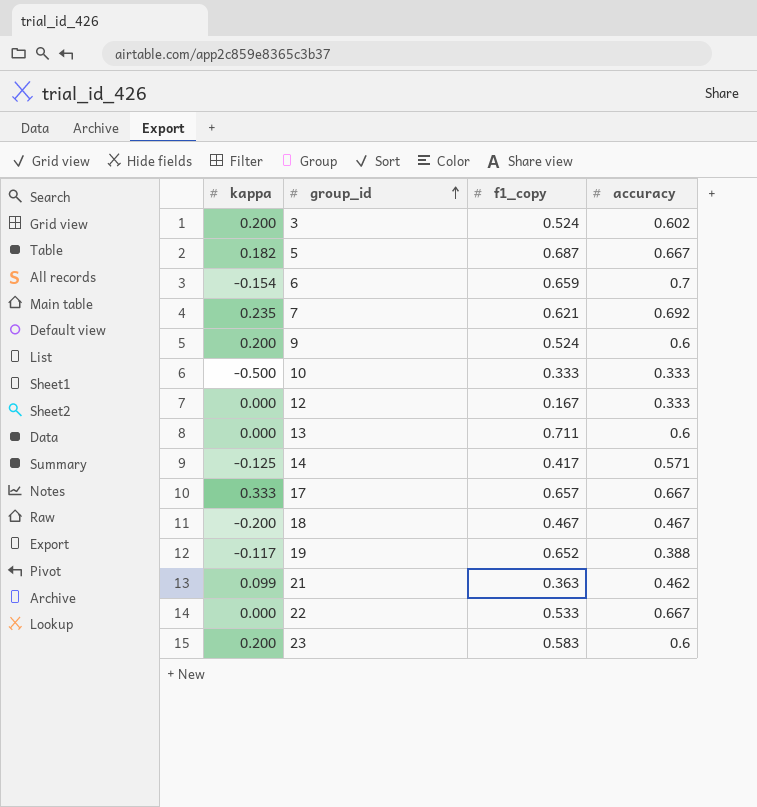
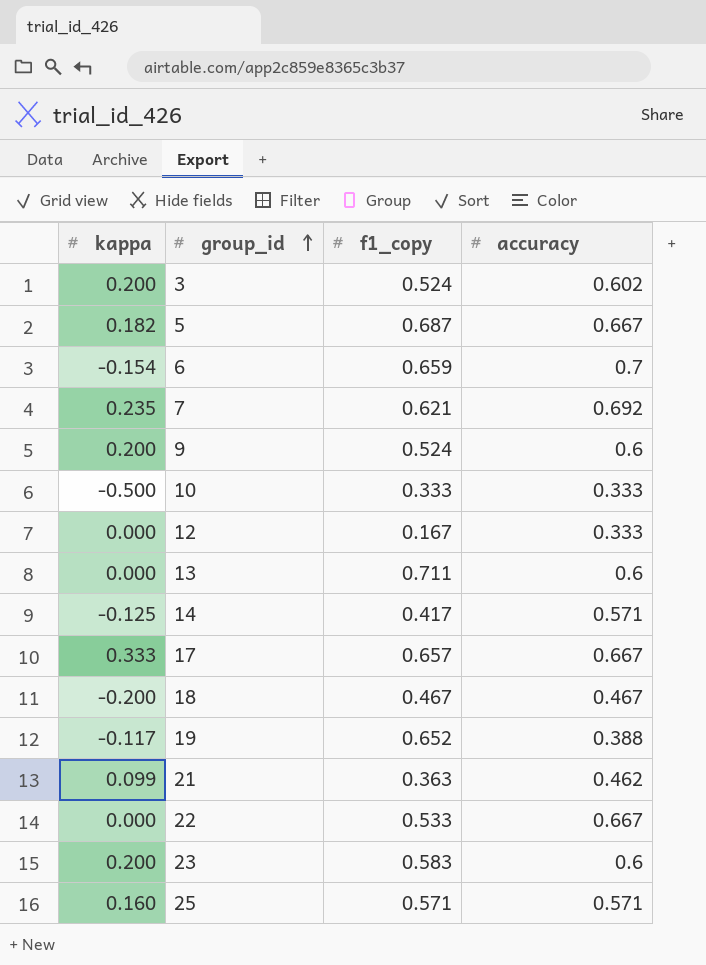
row 25: none -> 0.160 | 0.571 | 0.571

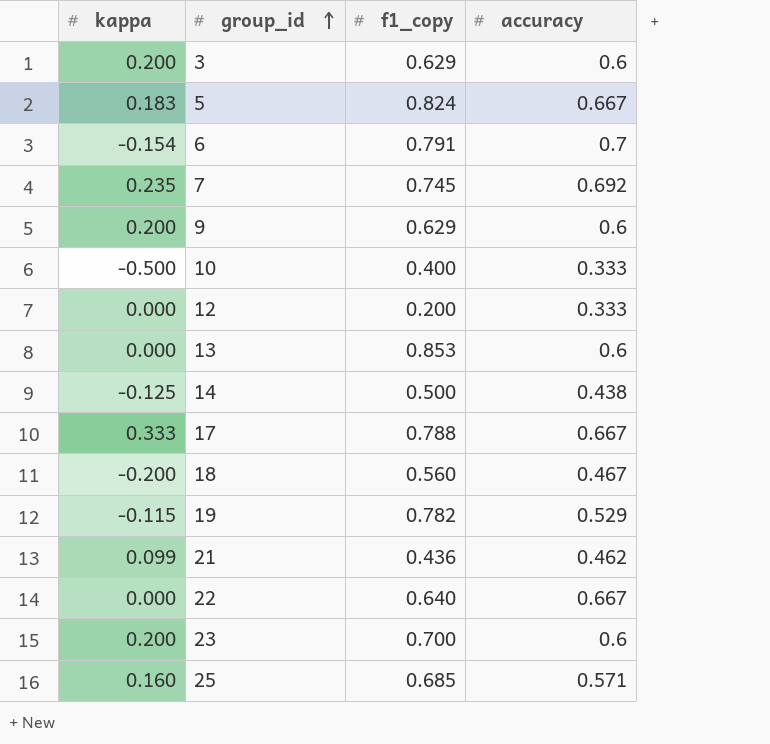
3 | f1_copy: 0.524 -> 0.629
3 | accuracy: 0.602 -> 0.6
5 | kappa: 0.182 -> 0.183
5 | f1_copy: 0.687 -> 0.824
6 | f1_copy: 0.659 -> 0.791
7 | f1_copy: 0.621 -> 0.745
9 | f1_copy: 0.524 -> 0.629
10 | f1_copy: 0.333 -> 0.400
12 | f1_copy: 0.167 -> 0.200
13 | f1_copy: 0.711 -> 0.853
14 | f1_copy: 0.417 -> 0.500
14 | accuracy: 0.571 -> 0.438
17 | f1_copy: 0.657 -> 0.788
18 | f1_copy: 0.467 -> 0.560
19 | kappa: -0.117 -> -0.115
19 | f1_copy: 0.652 -> 0.782
19 | accuracy: 0.388 -> 0.529
21 | f1_copy: 0.363 -> 0.436
22 | f1_copy: 0.533 -> 0.640
23 | f1_copy: 0.583 -> 0.700
25 | f1_copy: 0.571 -> 0.685

